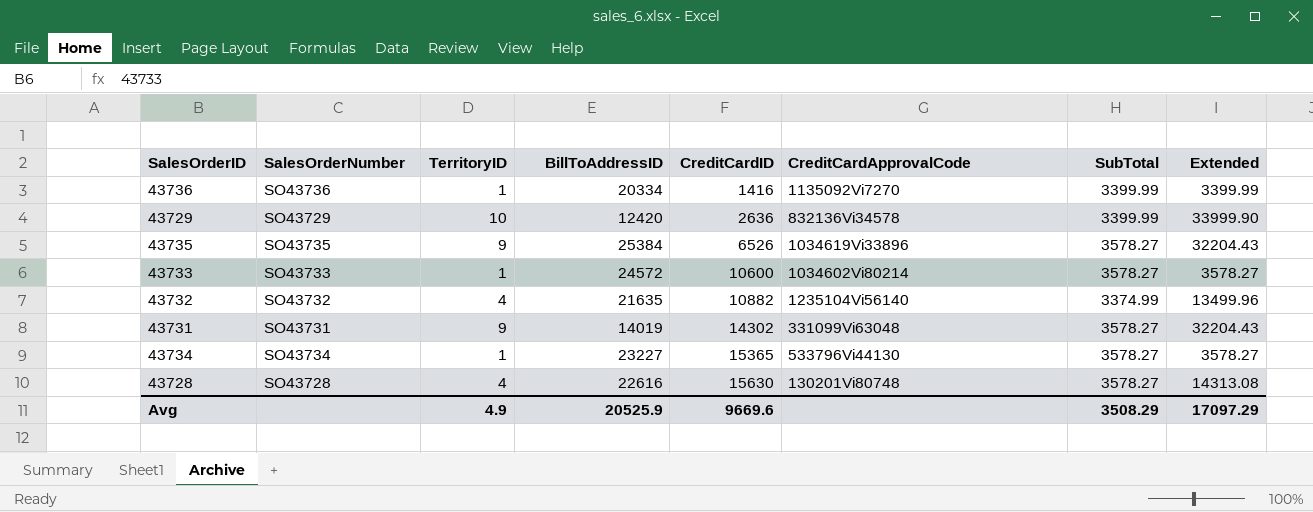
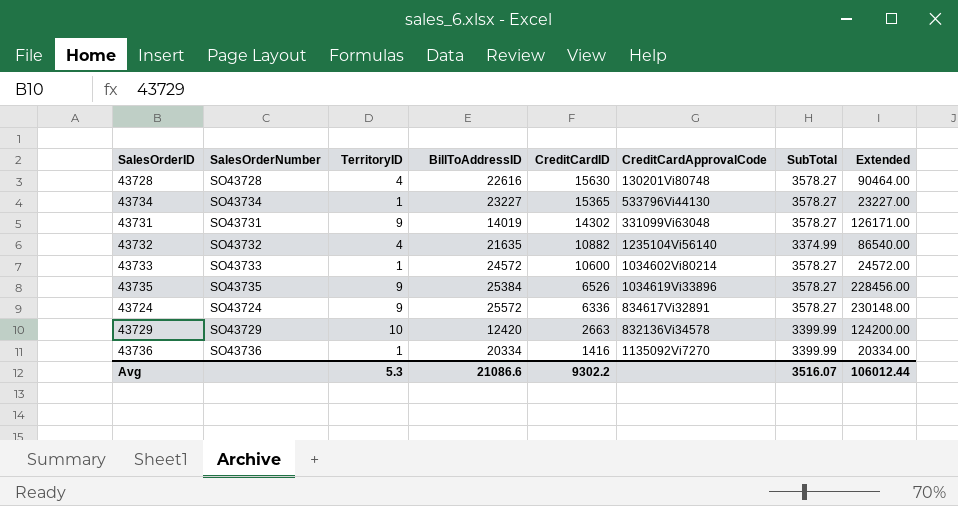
row order: CreditCardID ascending -> CreditCardID descending
column Extended | formula: [TerritoryID] * [SubTotal] -> [TerritoryID] * [BillToAddressID]
row 43724: none -> SO43724 | 9 | 25572 | 6336 | 834617Vi32891 | 3578.27 | 230148.00
43729 | CreditCardID: 2636 -> 2663
Avg | TerritoryID: 4.9 -> 5.3
Avg | BillToAddressID: 20525.9 -> 21086.6
Avg | CreditCardID: 9669.6 -> 9302.2
Avg | SubTotal: 3508.29 -> 3516.07
Avg | Extended: 17097.29 -> 106012.44

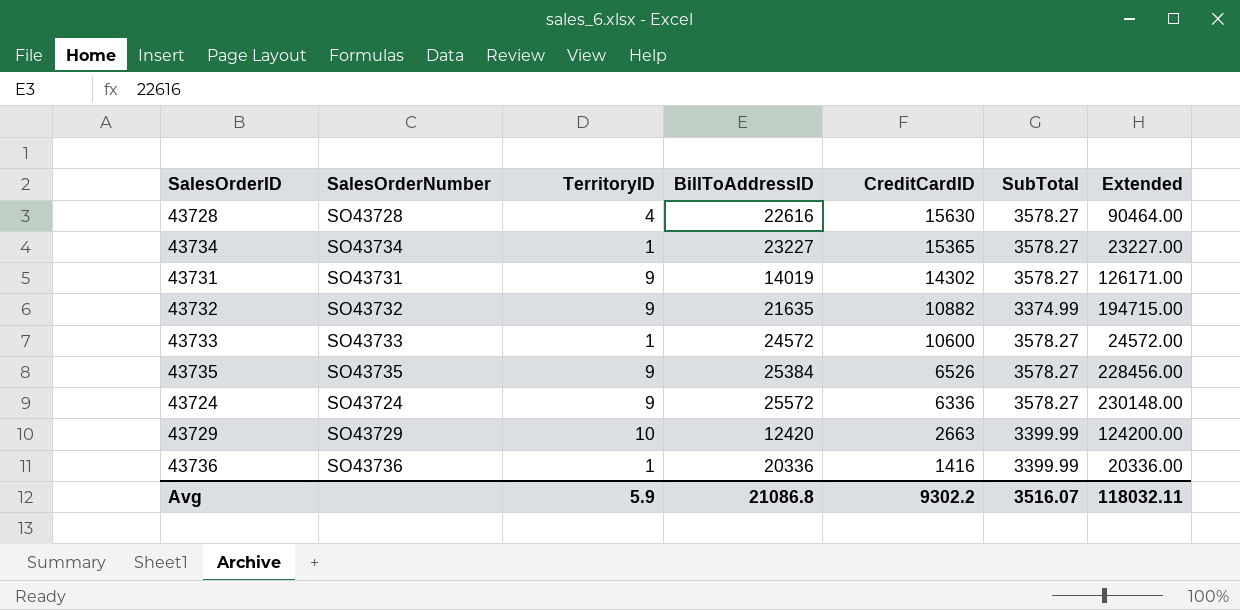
column CreditCardApprovalCode | position: 6 -> none
43732 | TerritoryID: 4 -> 9
43732 | Extended: 86540.00 -> 194715.00
43736 | BillToAddressID: 20334 -> 20336
43736 | Extended: 20334.00 -> 20336.00
Avg | TerritoryID: 5.3 -> 5.9
Avg | BillToAddressID: 21086.6 -> 21086.8
Avg | Extended: 106012.44 -> 118032.11

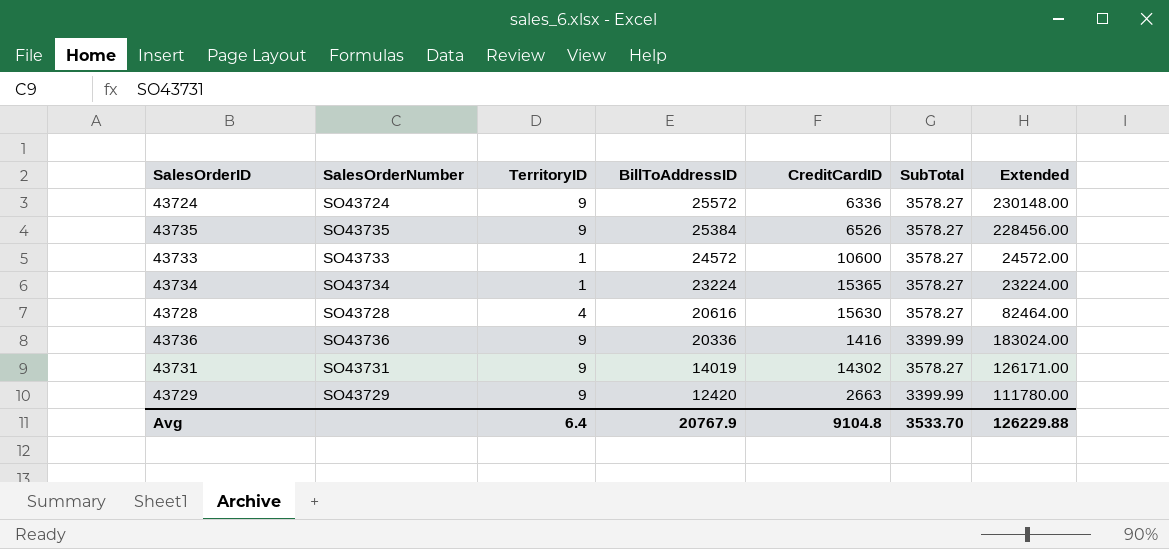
row order: CreditCardID descending -> BillToAddressID descending
row 43732: SO43732 | 9 | 21635 | 10882 | 3374.99 | 194715.00 -> none
43734 | BillToAddressID: 23227 -> 23224
43734 | Extended: 23227.00 -> 23224.00
43728 | BillToAddressID: 22616 -> 20616
43728 | Extended: 90464.00 -> 82464.00
43736 | TerritoryID: 1 -> 9
43736 | Extended: 20336.00 -> 183024.00
43729 | TerritoryID: 10 -> 9
43729 | Extended: 124200.00 -> 111780.00
Avg | TerritoryID: 5.9 -> 6.4
Avg | BillToAddressID: 21086.8 -> 20767.9
Avg | CreditCardID: 9302.2 -> 9104.8
Avg | SubTotal: 3516.07 -> 3533.70
Avg | Extended: 118032.11 -> 126229.88

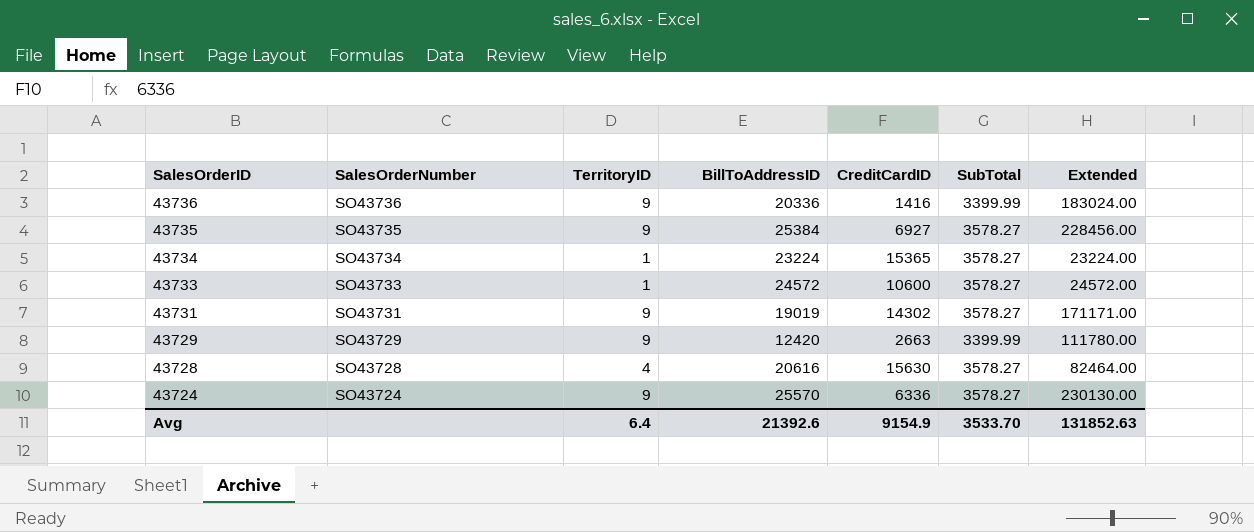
row order: BillToAddressID descending -> SalesOrderID descending
43735 | CreditCardID: 6526 -> 6927
43731 | BillToAddressID: 14019 -> 19019
43731 | Extended: 126171.00 -> 171171.00
43724 | BillToAddressID: 25572 -> 25570
43724 | Extended: 230148.00 -> 230130.00
Avg | BillToAddressID: 20767.9 -> 21392.6
Avg | CreditCardID: 9104.8 -> 9154.9
Avg | Extended: 126229.88 -> 131852.63

